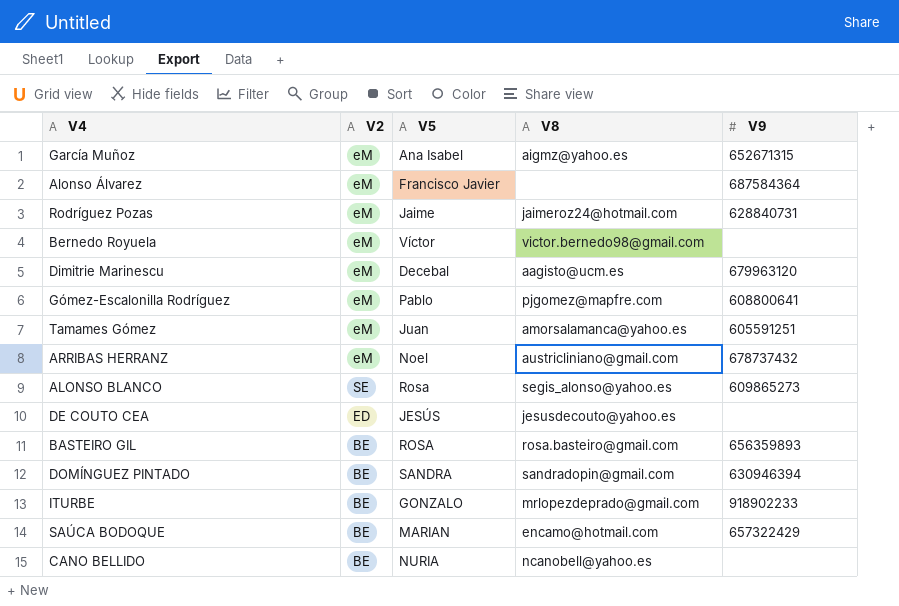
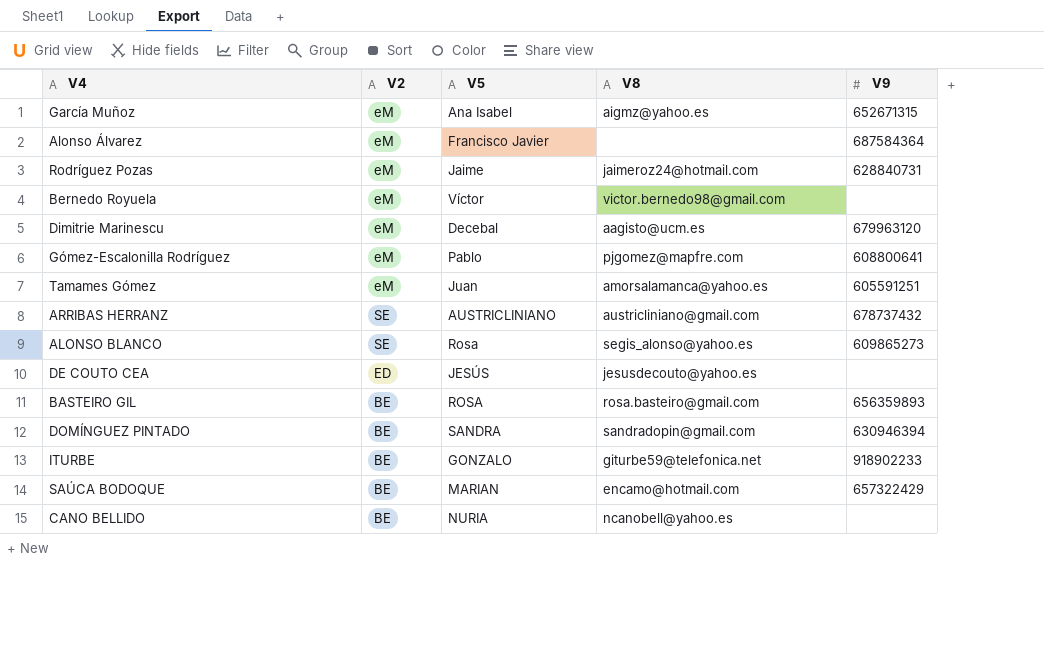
ARRIBAS HERRANZ | V2: eM -> SE
ARRIBAS HERRANZ | V5: Noel -> AUSTRICLINIANO
ITURBE | V8: mrlopezdeprado@gmail.com -> giturbe59@telefonica.net

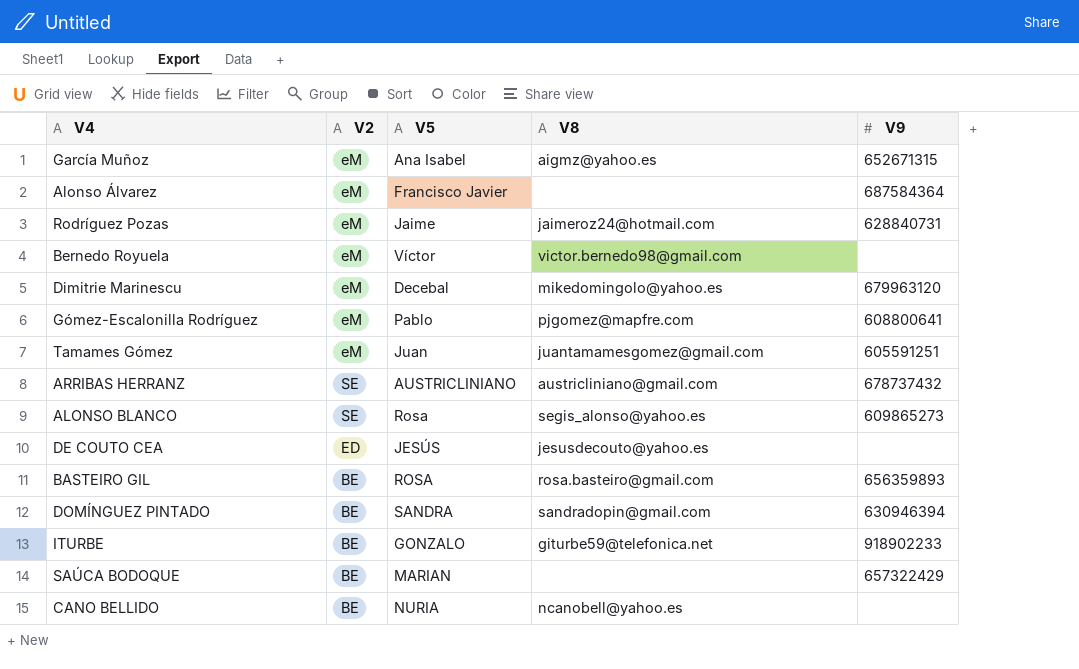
Dimitrie Marinescu | V8: aagisto@ucm.es -> mikedomingolo@yahoo.es
Tamames Gómez | V8: amorsalamanca@yahoo.es -> juantamamesgomez@gmail.com
SAÚCA BODOQUE | V8: encamo@hotmail.com -> none

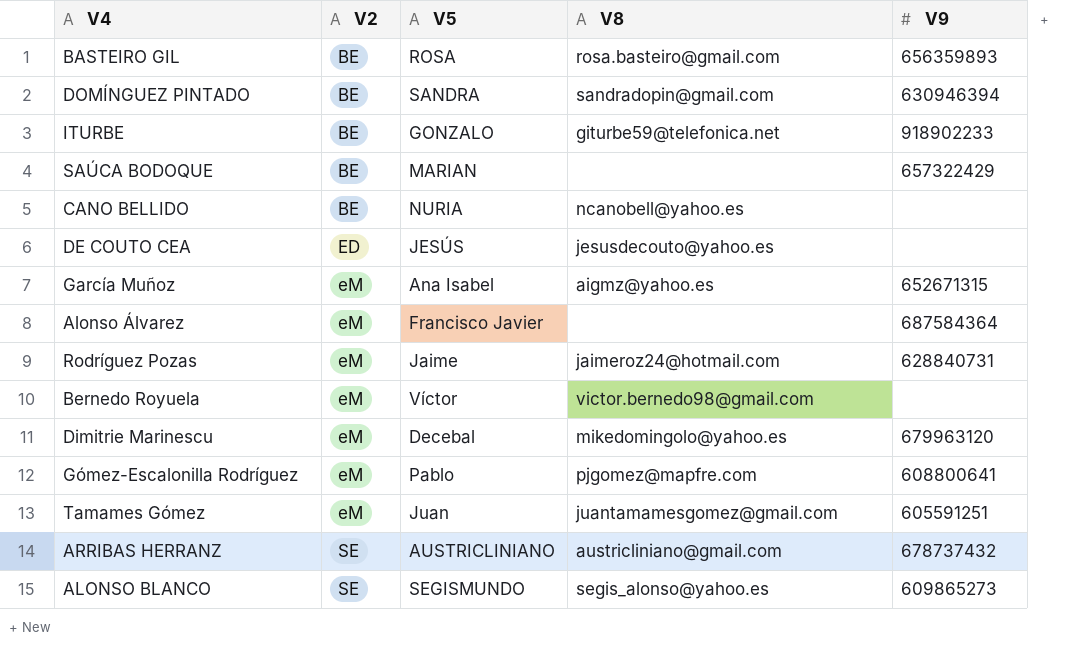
row order: none -> V2 ascending
ALONSO BLANCO | V5: Rosa -> SEGISMUNDO

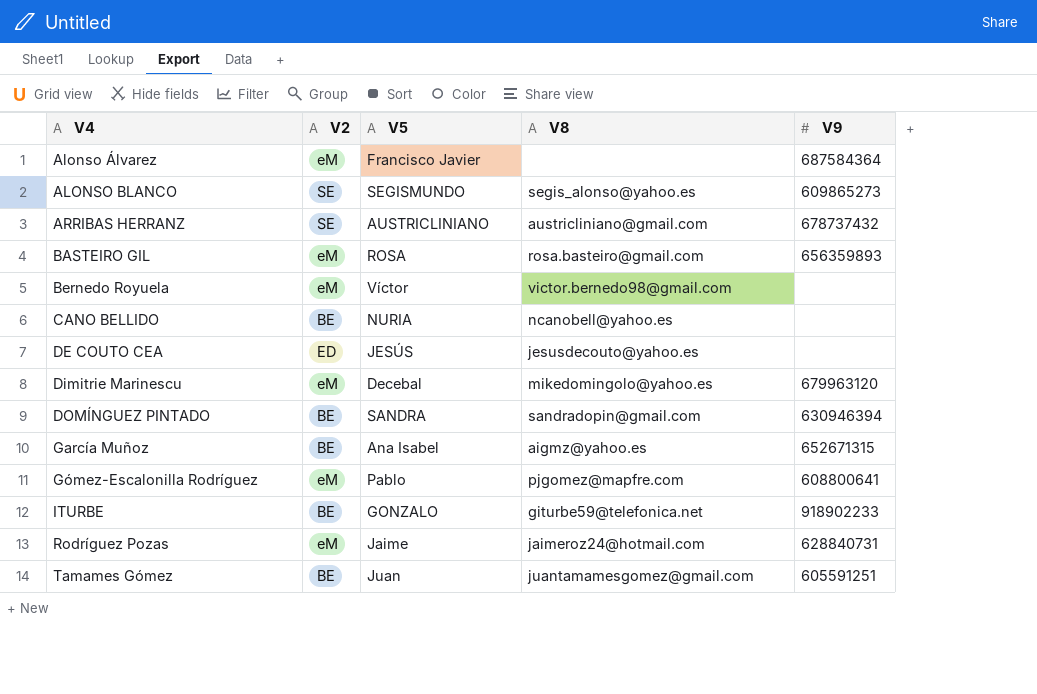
row order: V2 ascending -> V4 ascending
row SAÚCA BODOQUE: BE | MARIAN | none | 657322429 -> none
BASTEIRO GIL | V2: BE -> eM
García Muñoz | V2: eM -> BE
Tamames Gómez | V2: eM -> BE

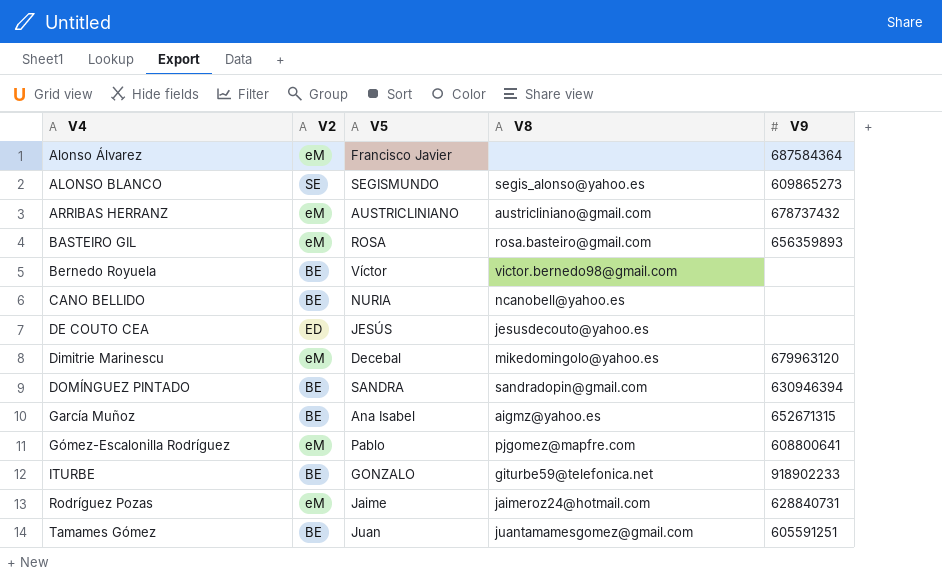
ARRIBAS HERRANZ | V2: SE -> eM
Bernedo Royuela | V2: eM -> BE

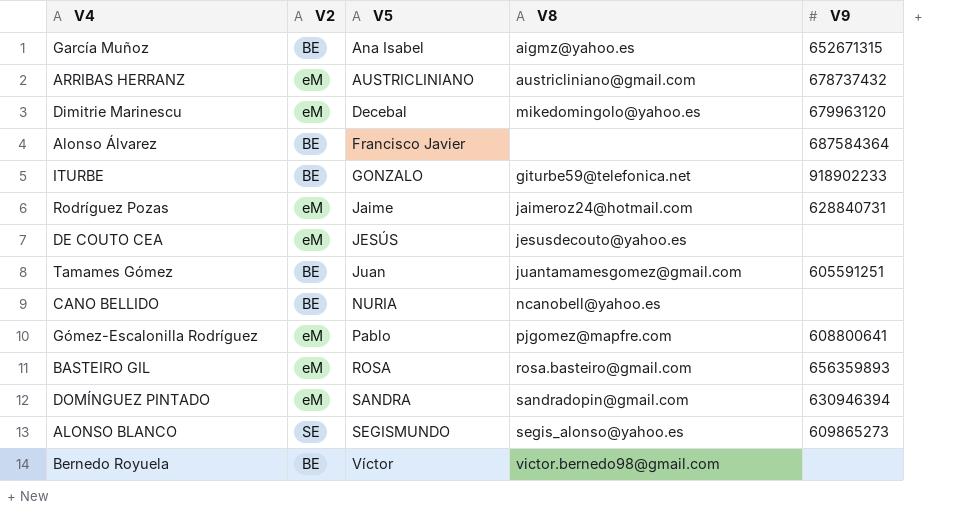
row order: V4 ascending -> V5 ascending
Alonso Álvarez | V2: eM -> BE
DE COUTO CEA | V2: ED -> eM
DOMÍNGUEZ PINTADO | V2: BE -> eM

